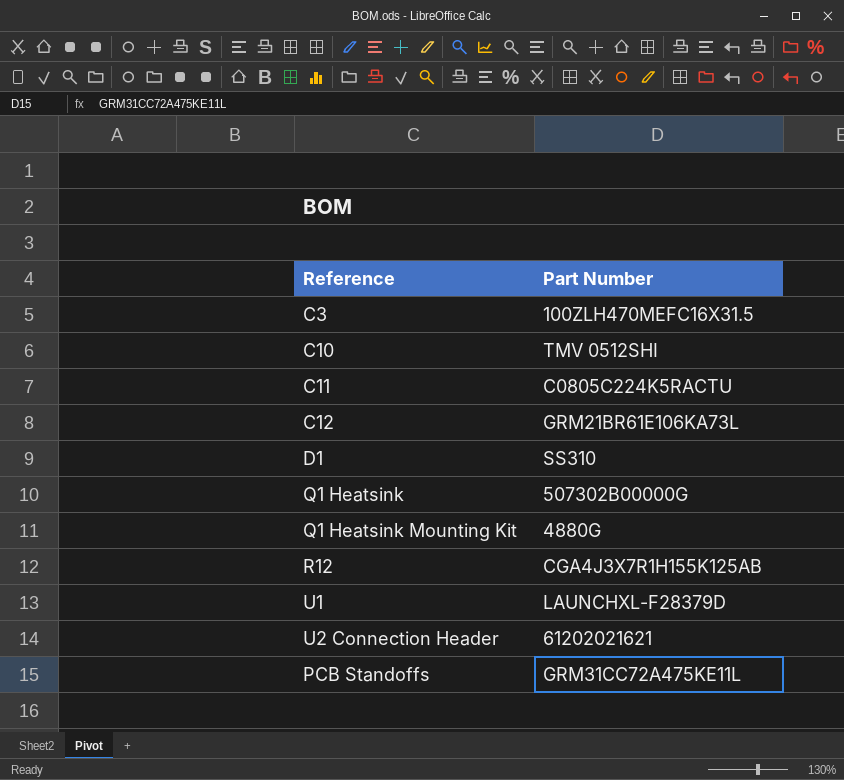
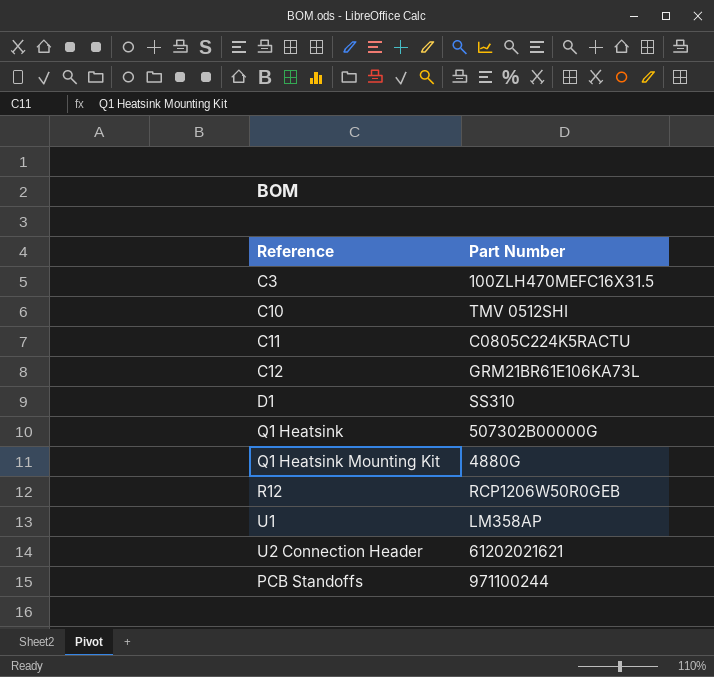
R12 | Part Number: CGA4J3X7R1H155K125AB -> RCP1206W50R0GEB
U1 | Part Number: LAUNCHXL-F28379D -> LM358AP
PCB Standoffs | Part Number: GRM31CC72A475KE11L -> 971100244

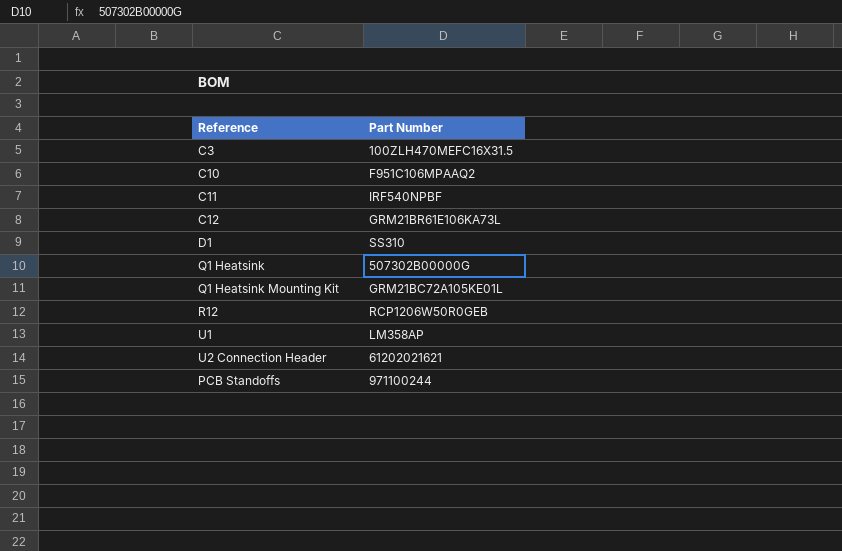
C10 | Part Number: TMV 0512SHI -> F951C106MPAAQ2
C11 | Part Number: C0805C224K5RACTU -> IRF540NPBF
Q1 Heatsink Mounting Kit | Part Number: 4880G -> GRM21BC72A105KE01L

